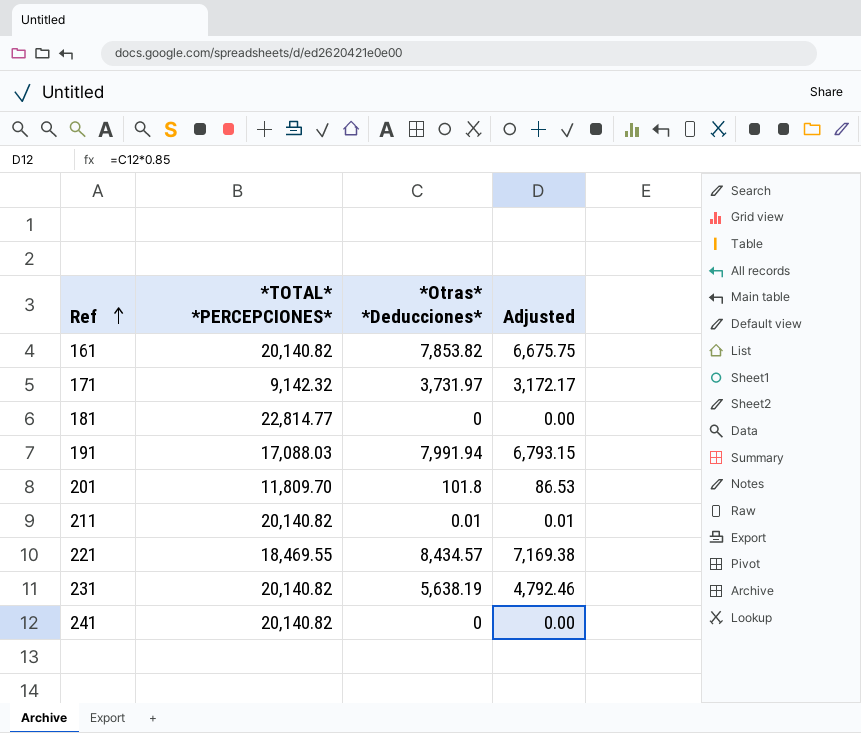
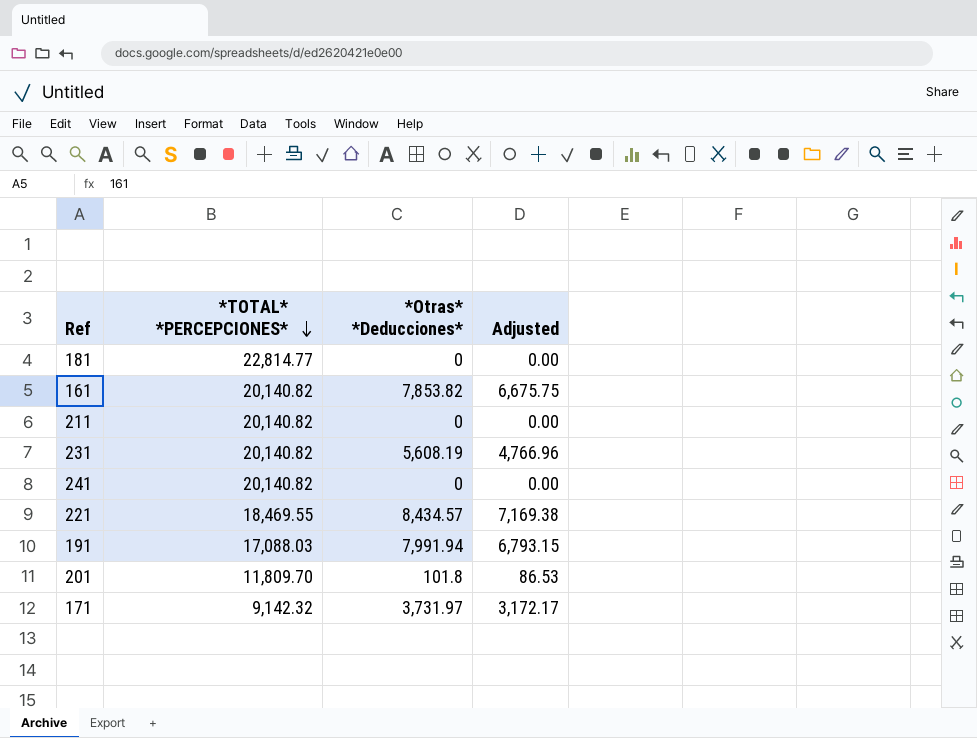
row order: Ref ascending -> *TOTAL* *PERCEPCIONES* descending
211 | *Otras* *Deducciones*: 0.01 -> 0
211 | Adjusted: 0.01 -> 0.00
231 | *Otras* *Deducciones*: 5,638.19 -> 5,608.19
231 | Adjusted: 4,792.46 -> 4,766.96

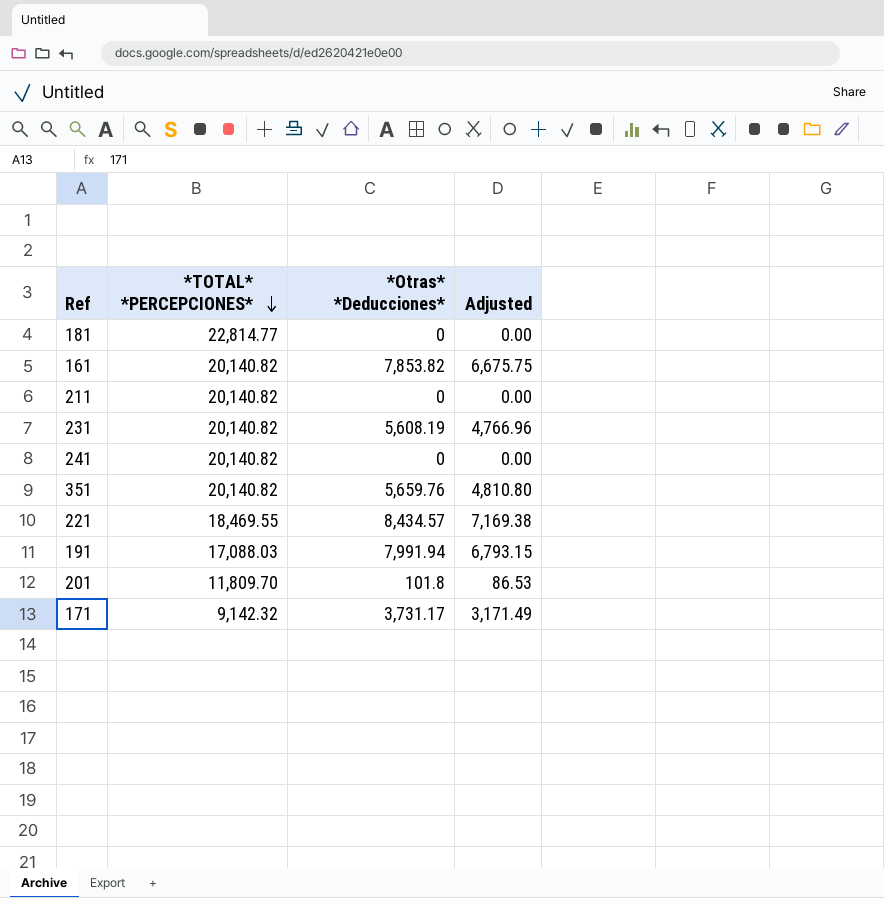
row 351: none -> 20,140.82 | 5,659.76 | 4,810.80
171 | *Otras* *Deducciones*: 3,731.97 -> 3,731.17
171 | Adjusted: 3,172.17 -> 3,171.49

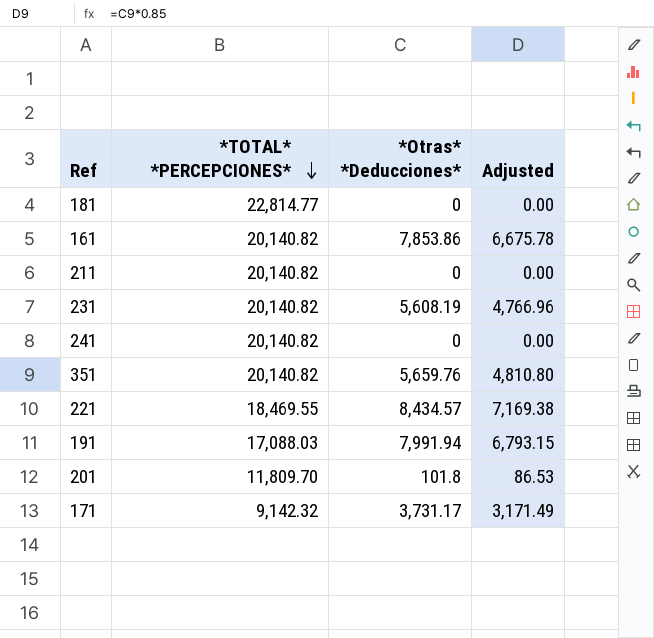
161 | *Otras* *Deducciones*: 7,853.82 -> 7,853.86
161 | Adjusted: 6,675.75 -> 6,675.78

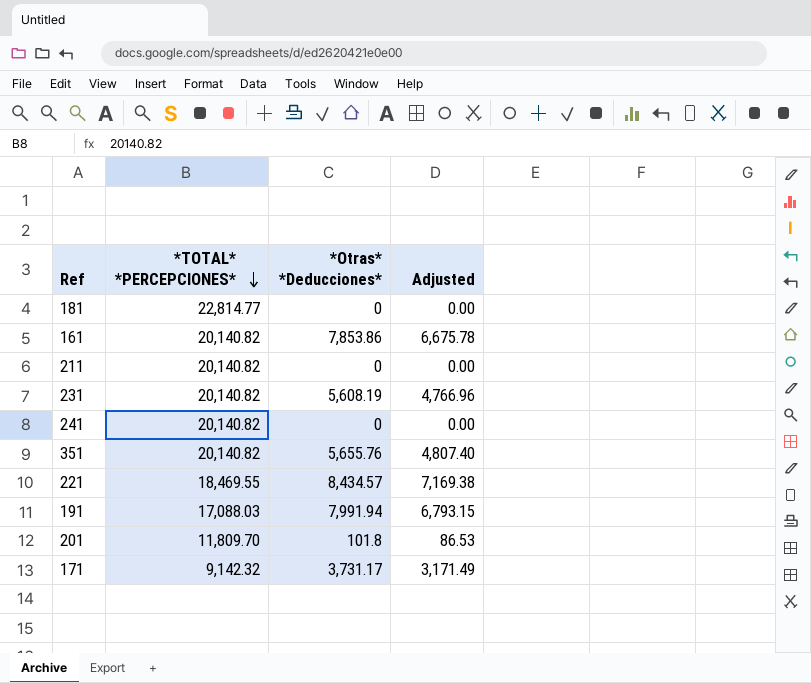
351 | *Otras* *Deducciones*: 5,659.76 -> 5,655.76
351 | Adjusted: 4,810.80 -> 4,807.40

